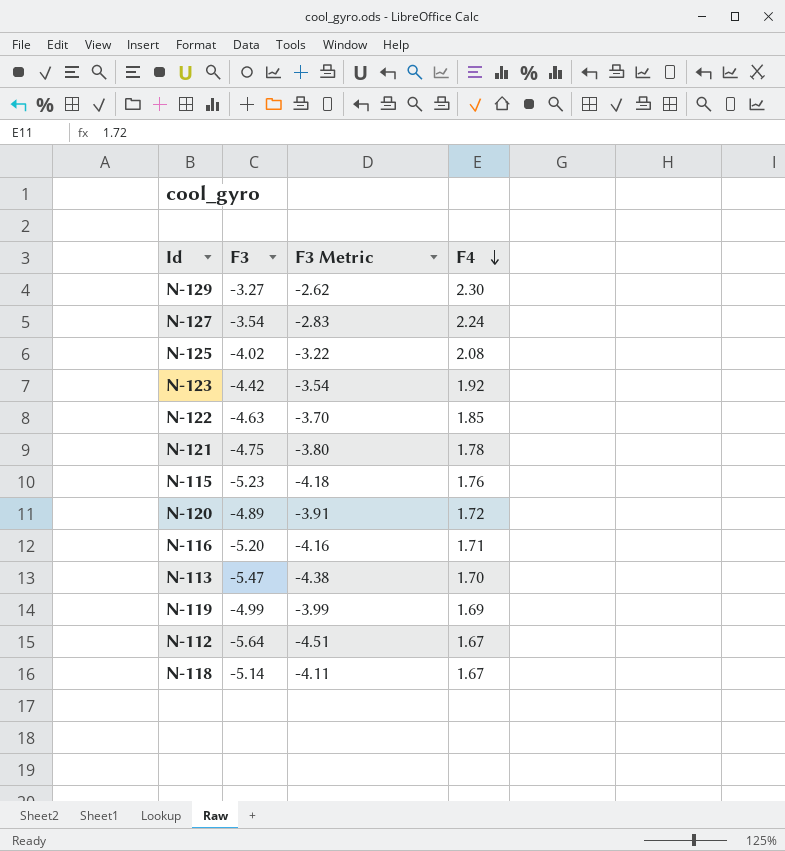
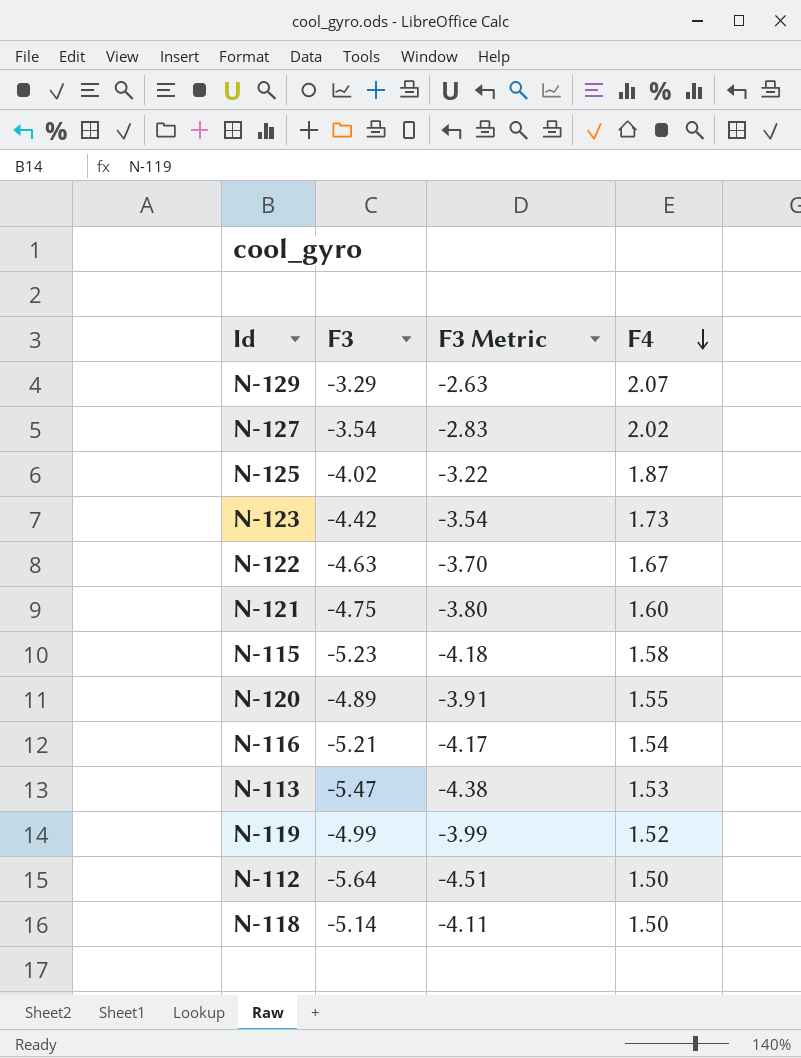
N-129 | F3: -3.27 -> -3.29
N-129 | F3 Metric: -2.62 -> -2.63
N-129 | F4: 2.30 -> 2.07
N-127 | F4: 2.24 -> 2.02
N-125 | F4: 2.08 -> 1.87
N-123 | F4: 1.92 -> 1.73
N-122 | F4: 1.85 -> 1.67
N-121 | F4: 1.78 -> 1.60
N-115 | F4: 1.76 -> 1.58
N-120 | F4: 1.72 -> 1.55
N-116 | F3: -5.20 -> -5.21
N-116 | F3 Metric: -4.16 -> -4.17
N-116 | F4: 1.71 -> 1.54
N-113 | F4: 1.70 -> 1.53
N-119 | F4: 1.69 -> 1.52
N-112 | F4: 1.67 -> 1.50
N-118 | F4: 1.67 -> 1.50

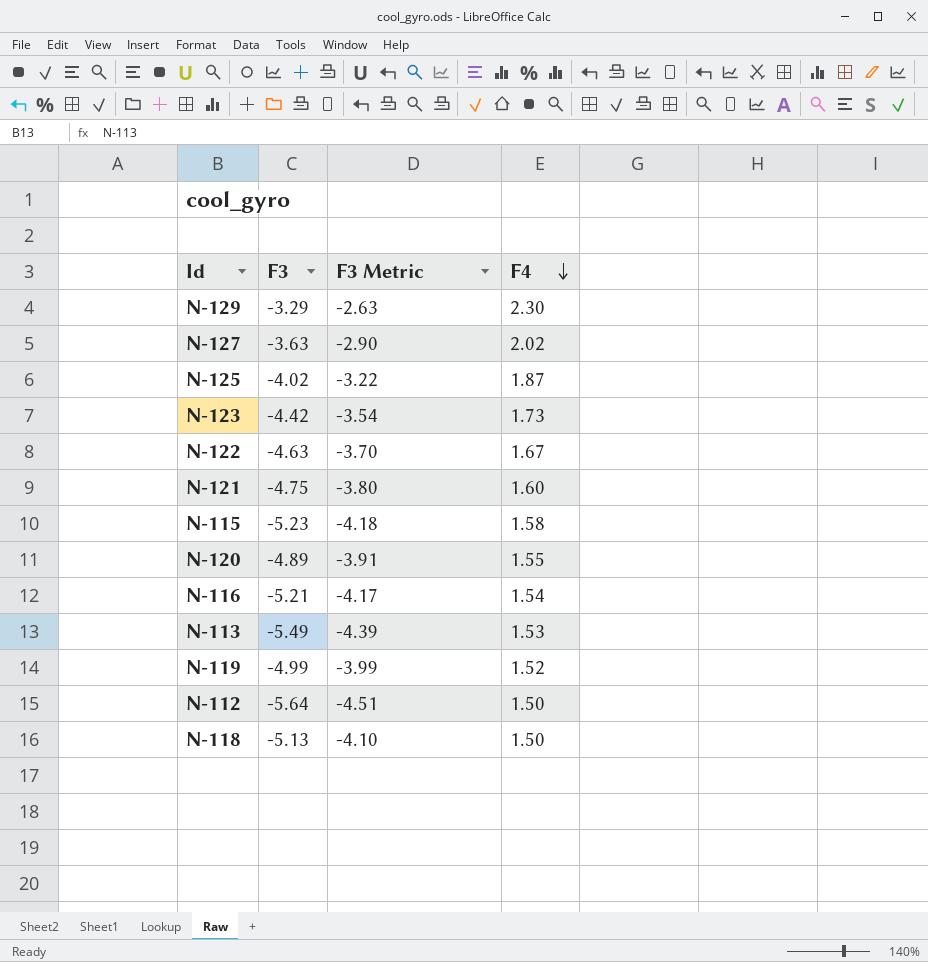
N-129 | F4: 2.07 -> 2.30
N-127 | F3: -3.54 -> -3.63
N-127 | F3 Metric: -2.83 -> -2.90
N-113 | F3: -5.47 -> -5.49
N-113 | F3 Metric: -4.38 -> -4.39
N-118 | F3: -5.14 -> -5.13
N-118 | F3 Metric: -4.11 -> -4.10

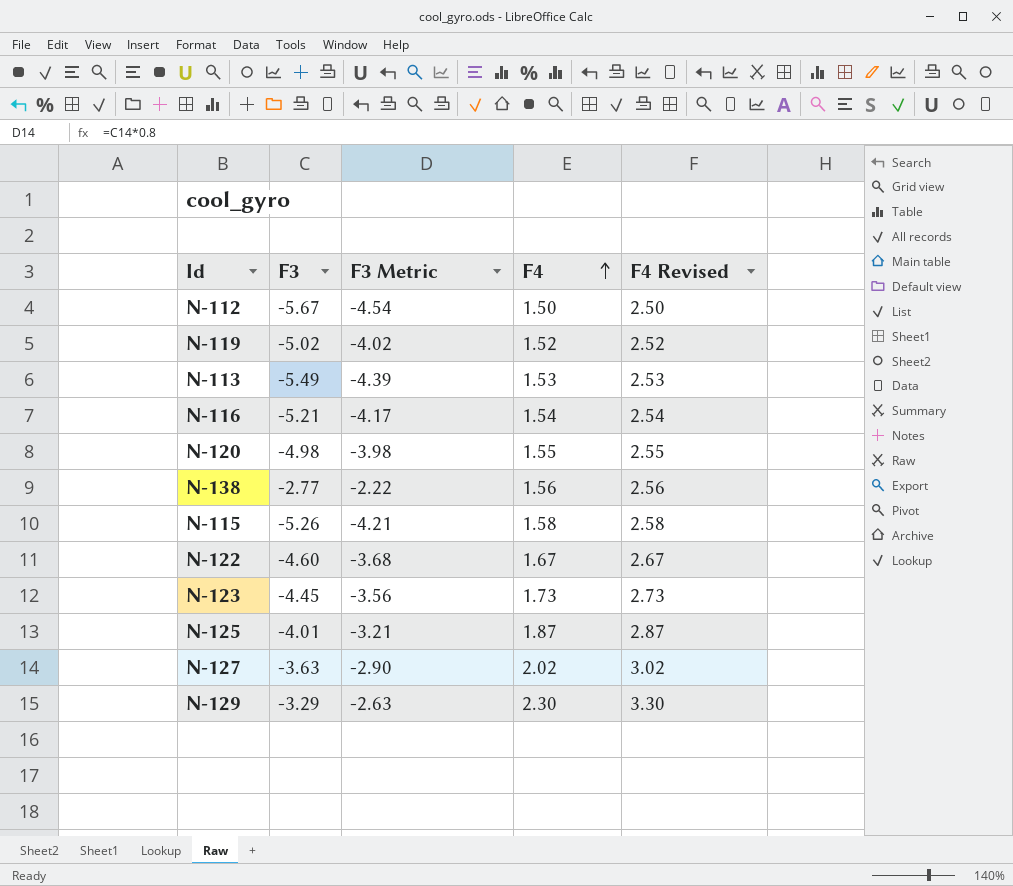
row order: F4 descending -> F4 ascending
column F4 Revised | formula: none -> [F4] + 1
row N-121: -4.75 | -3.80 | 1.60 -> none
row N-118: -5.13 | -4.10 | 1.50 -> none
N-112 | F3: -5.64 -> -5.67
N-112 | F3 Metric: -4.51 -> -4.54
N-119 | F3: -4.99 -> -5.02
N-119 | F3 Metric: -3.99 -> -4.02
N-120 | F3: -4.89 -> -4.98
N-120 | F3 Metric: -3.91 -> -3.98
row N-138: none -> -2.77 | -2.22 | 1.56 | 2.56
N-115 | F3: -5.23 -> -5.26
N-115 | F3 Metric: -4.18 -> -4.21
N-122 | F3: -4.63 -> -4.60
N-122 | F3 Metric: -3.70 -> -3.68
N-123 | F3: -4.42 -> -4.45
N-123 | F3 Metric: -3.54 -> -3.56
N-125 | F3: -4.02 -> -4.01
N-125 | F3 Metric: -3.22 -> -3.21

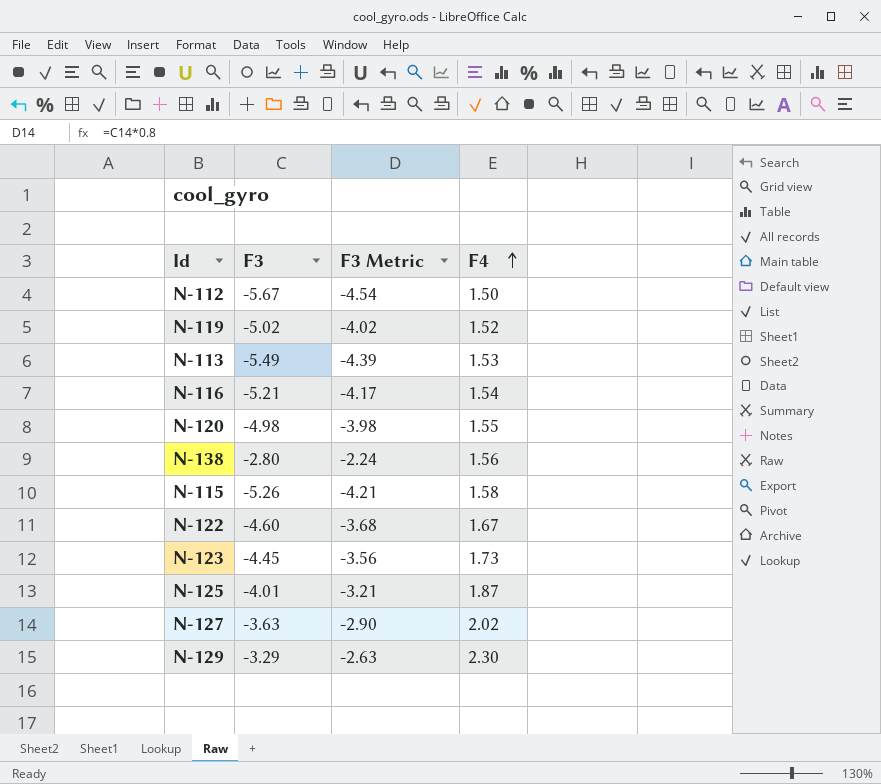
column F4 Revised | formula: [F4] + 1 -> none
N-138 | F3: -2.77 -> -2.80
N-138 | F3 Metric: -2.22 -> -2.24

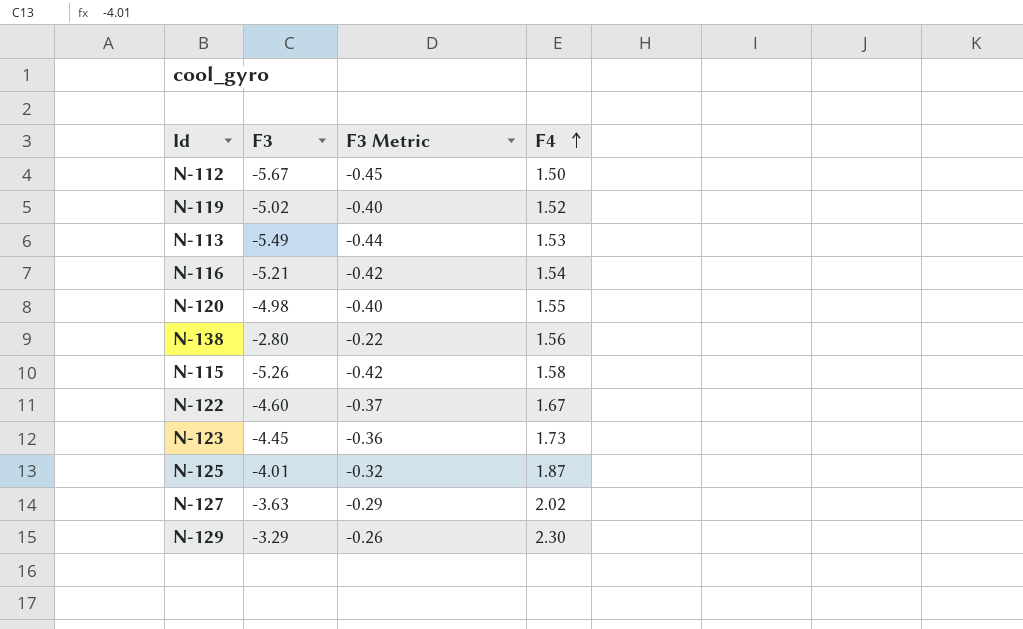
column F3 Metric | formula: [F3] * 0.8 -> [F3] * 0.08

